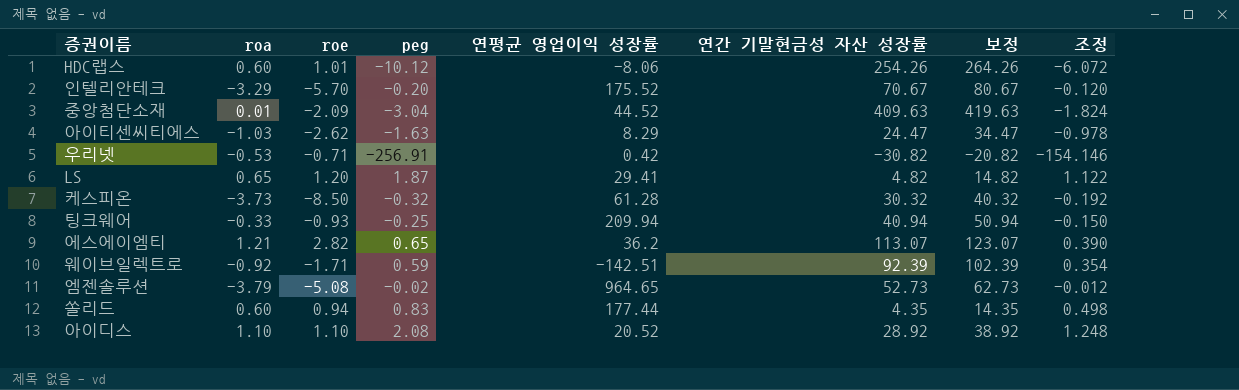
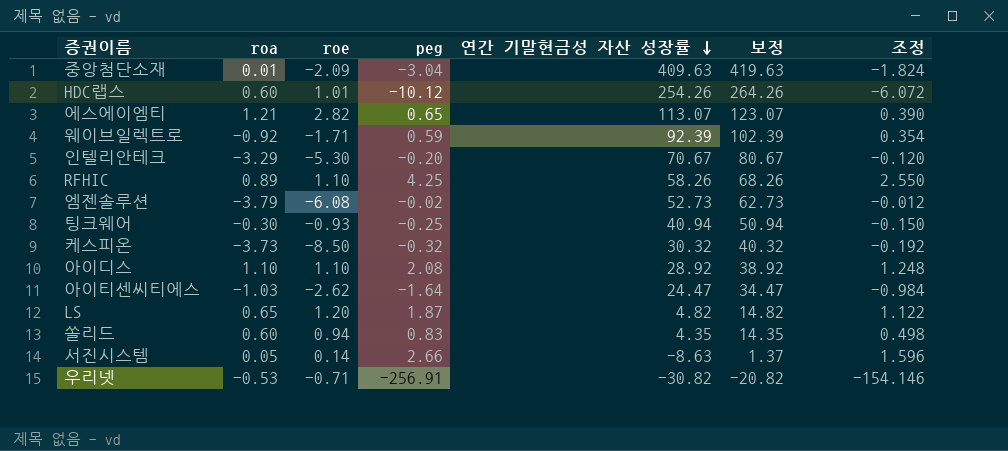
row order: none -> 연간 기말현금성 자산 성장률 descending
column 연평균 영업이익 성장률 | position: 5 -> none
인텔리안테크 | roe: -5.70 -> -5.30
row RFHIC: none -> 0.89 | 1.10 | 4.25 | 58.26 | 68.26 | 2.550
엠젠솔루션 | roe: -5.08 -> -6.08
팅크웨어 | roa: -0.33 -> -0.30
아이티센씨티에스 | peg: -1.63 -> -1.64
아이티센씨티에스 | 조정: -0.978 -> -0.984
row 서진시스템: none -> 0.05 | 0.14 | 2.66 | -8.63 | 1.37 | 1.596

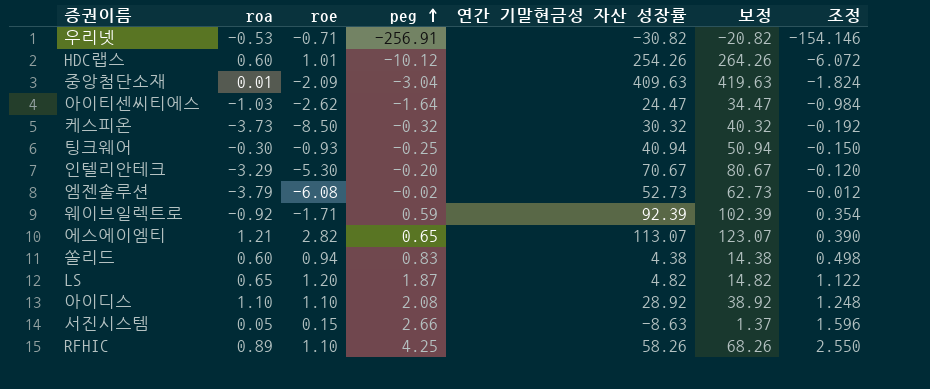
row order: 연간 기말현금성 자산 성장률 descending -> peg ascending
쏠리드 | 연간 기말현금성 자산 성장률: 4.35 -> 4.38
쏠리드 | 보정: 14.35 -> 14.38
서진시스템 | roe: 0.14 -> 0.15

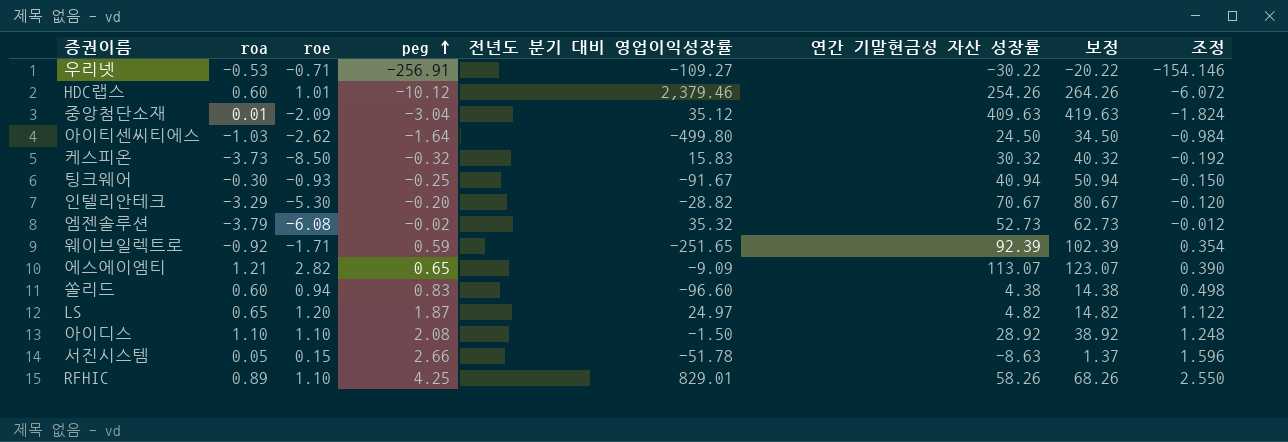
column 전년도 분기 대비 영업이익성장률 | position: none -> 5
우리넷 | 연간 기말현금성 자산 성장률: -30.82 -> -30.22
우리넷 | 보정: -20.82 -> -20.22
아이티센씨티에스 | 연간 기말현금성 자산 성장률: 24.47 -> 24.50
아이티센씨티에스 | 보정: 34.47 -> 34.50

